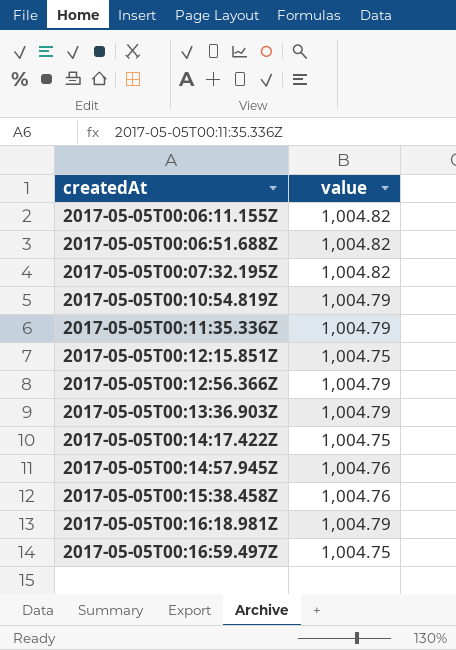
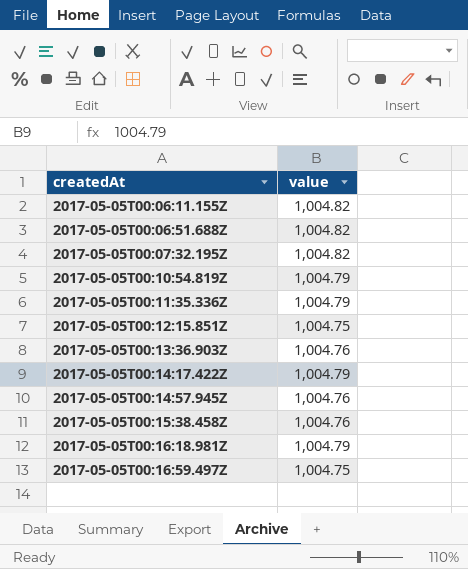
row 2017-05-05T00:12:56.366Z: 1,004.79 -> none
2017-05-05T00:13:36.903Z | value: 1,004.79 -> 1,004.76
2017-05-05T00:14:17.422Z | value: 1,004.75 -> 1,004.79

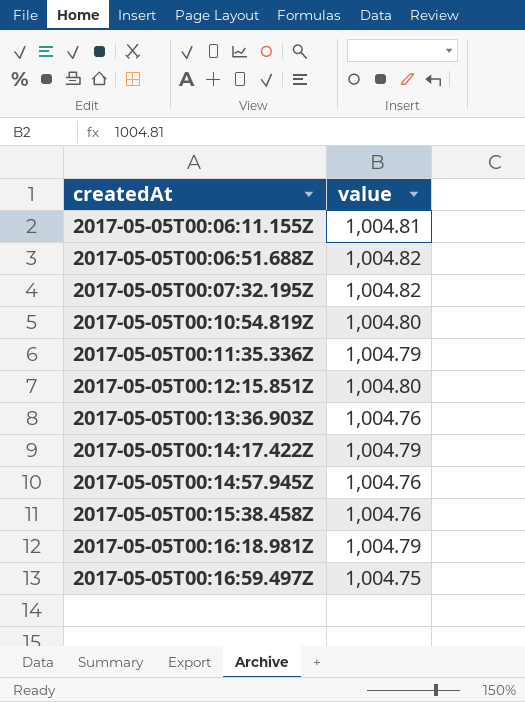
2017-05-05T00:06:11.155Z | value: 1,004.82 -> 1,004.81
2017-05-05T00:10:54.819Z | value: 1,004.79 -> 1,004.80
2017-05-05T00:12:15.851Z | value: 1,004.75 -> 1,004.80

